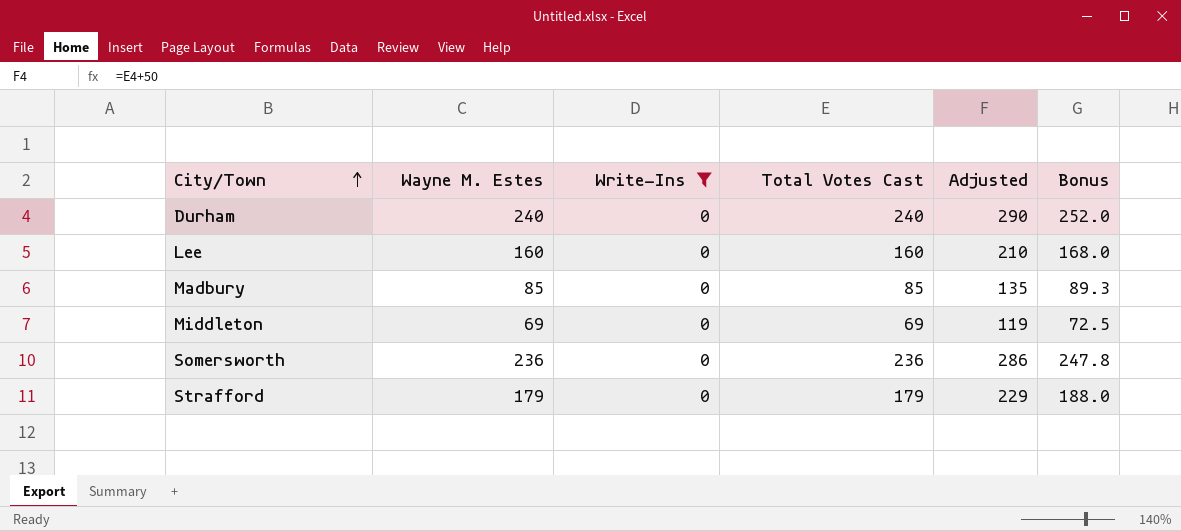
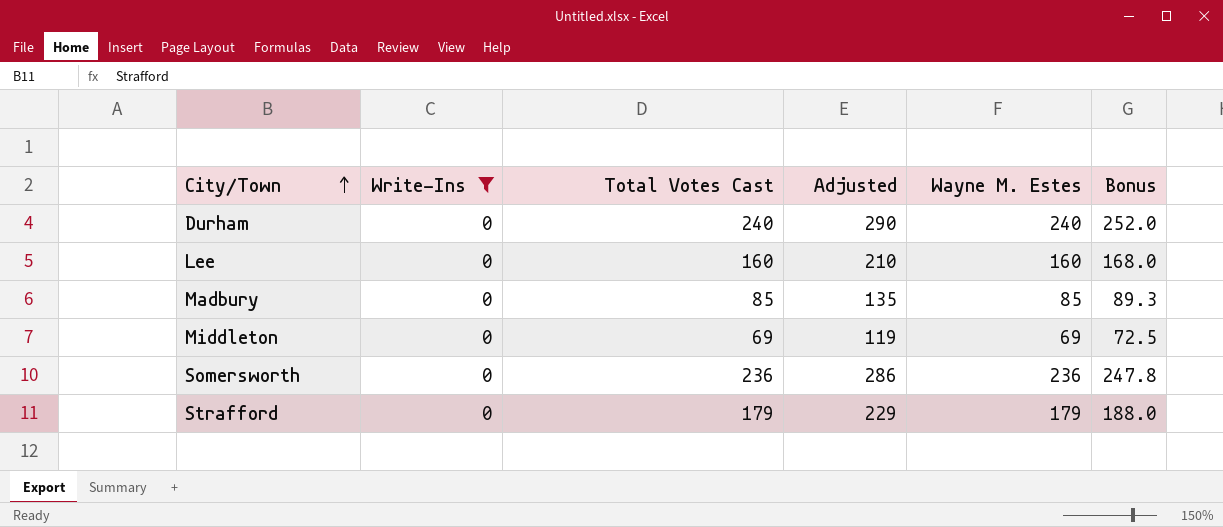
column Wayne M. Estes | position: 2 -> 5

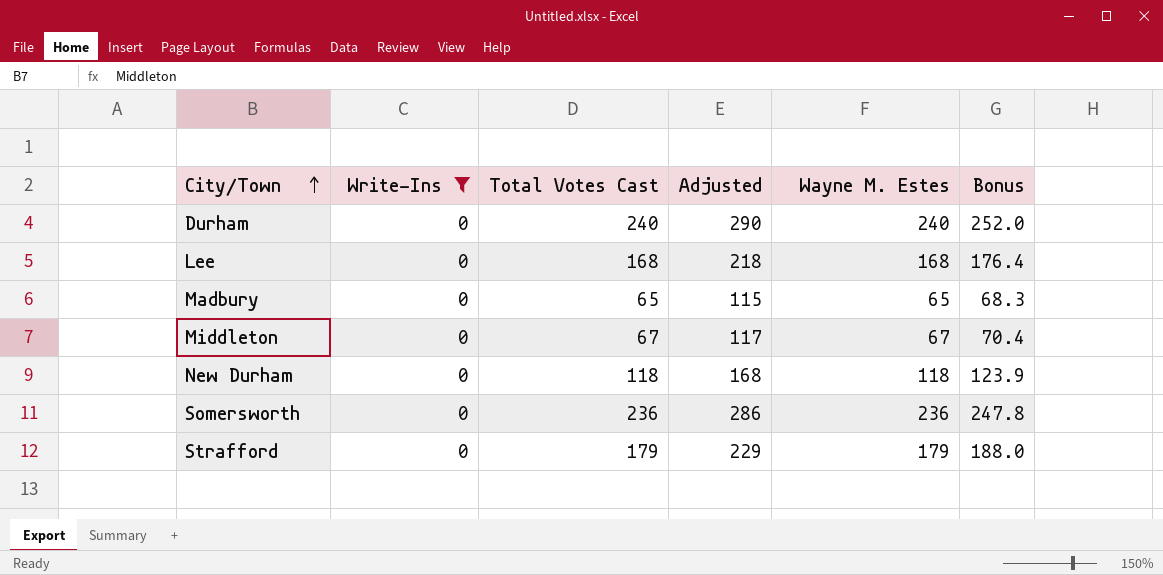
Lee | Total Votes Cast: 160 -> 168
Lee | Adjusted: 210 -> 218
Lee | Wayne M. Estes: 160 -> 168
Lee | Bonus: 168.0 -> 176.4
Madbury | Total Votes Cast: 85 -> 65
Madbury | Adjusted: 135 -> 115
Madbury | Wayne M. Estes: 85 -> 65
Madbury | Bonus: 89.3 -> 68.3
Middleton | Total Votes Cast: 69 -> 67
Middleton | Adjusted: 119 -> 117
Middleton | Wayne M. Estes: 69 -> 67
Middleton | Bonus: 72.5 -> 70.4
row New Durham: none -> 0 | 118 | 168 | 118 | 123.9

